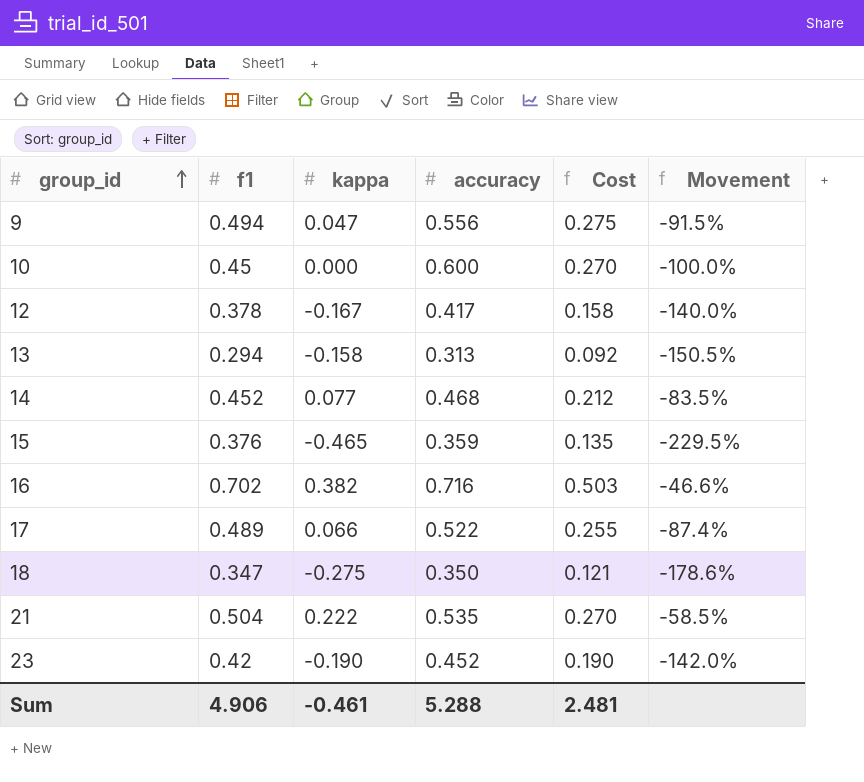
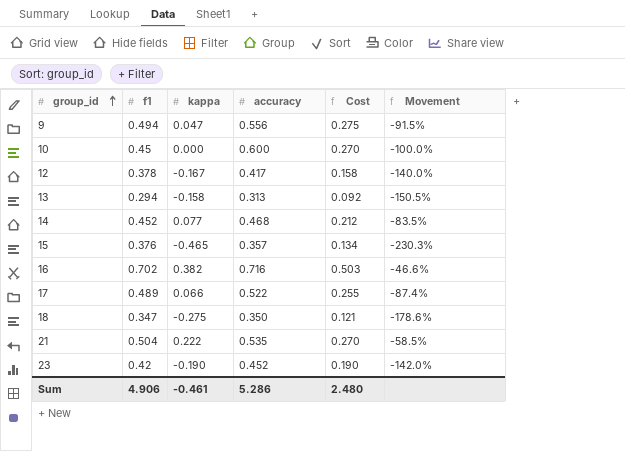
15 | accuracy: 0.359 -> 0.357
15 | Cost: 0.135 -> 0.134
15 | Movement: -229.5% -> -230.3%
Sum | accuracy: 5.288 -> 5.286
Sum | Cost: 2.481 -> 2.480

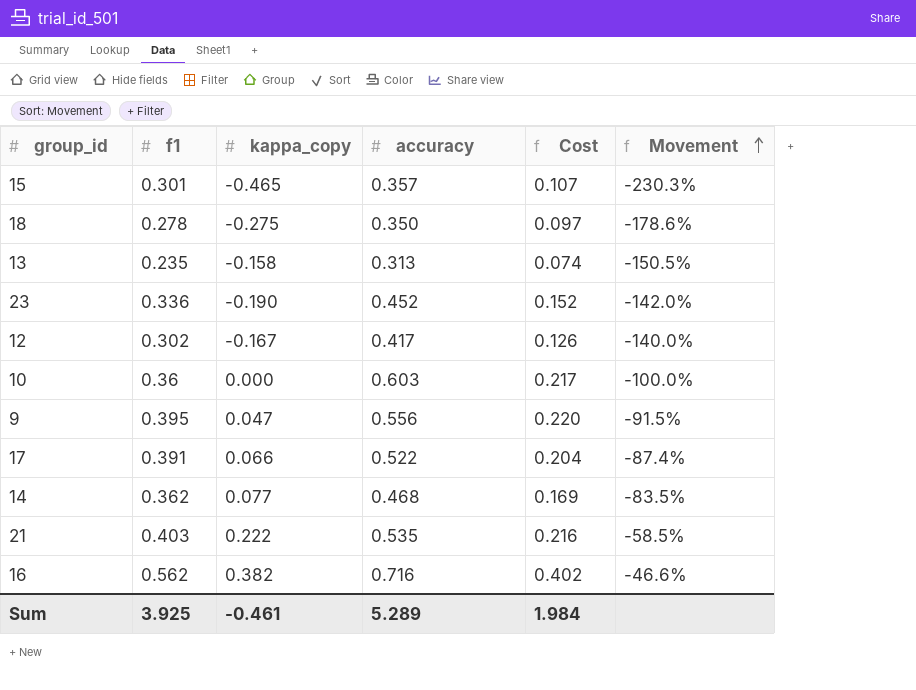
row order: group_id ascending -> Movement ascending
column name: kappa -> kappa_copy
15 | f1: 0.376 -> 0.301
15 | Cost: 0.134 -> 0.107
18 | f1: 0.347 -> 0.278
18 | Cost: 0.121 -> 0.097
13 | f1: 0.294 -> 0.235
13 | Cost: 0.092 -> 0.074
23 | f1: 0.42 -> 0.336
23 | Cost: 0.190 -> 0.152
12 | f1: 0.378 -> 0.302
12 | Cost: 0.158 -> 0.126
10 | f1: 0.45 -> 0.36
10 | accuracy: 0.600 -> 0.603
10 | Cost: 0.270 -> 0.217
9 | f1: 0.494 -> 0.395
9 | Cost: 0.275 -> 0.220
17 | f1: 0.489 -> 0.391
17 | Cost: 0.255 -> 0.204
14 | f1: 0.452 -> 0.362
14 | Cost: 0.212 -> 0.169
21 | f1: 0.504 -> 0.403
21 | Cost: 0.270 -> 0.216
16 | f1: 0.702 -> 0.562
16 | Cost: 0.503 -> 0.402
Sum | f1: 4.906 -> 3.925
Sum | accuracy: 5.286 -> 5.289
Sum | Cost: 2.480 -> 1.984

